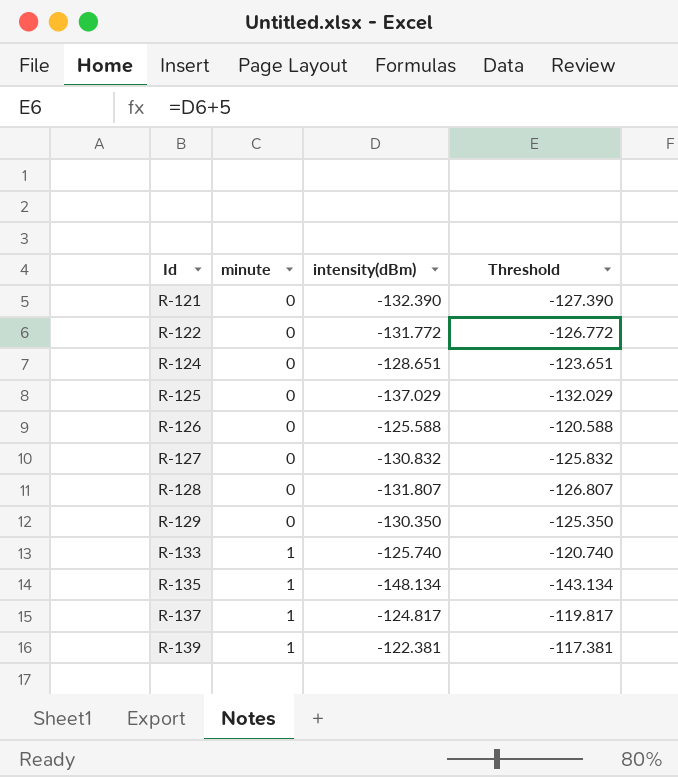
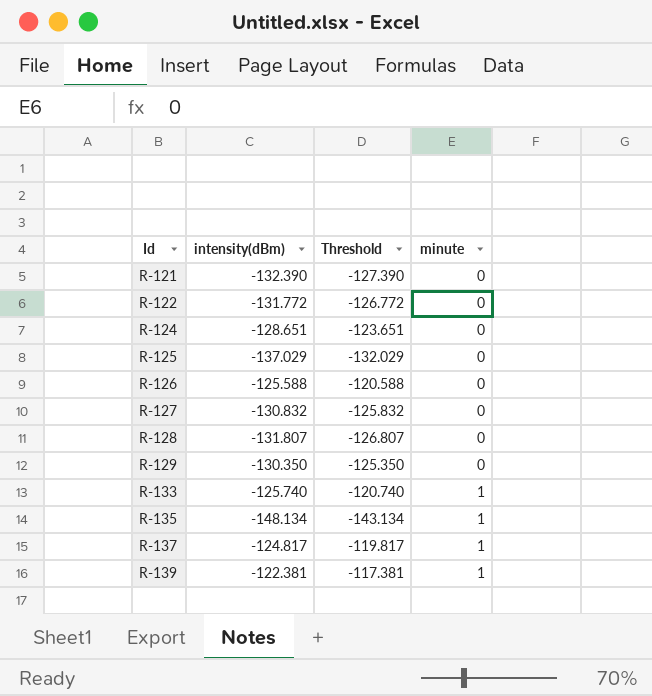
column minute | position: 2 -> 4

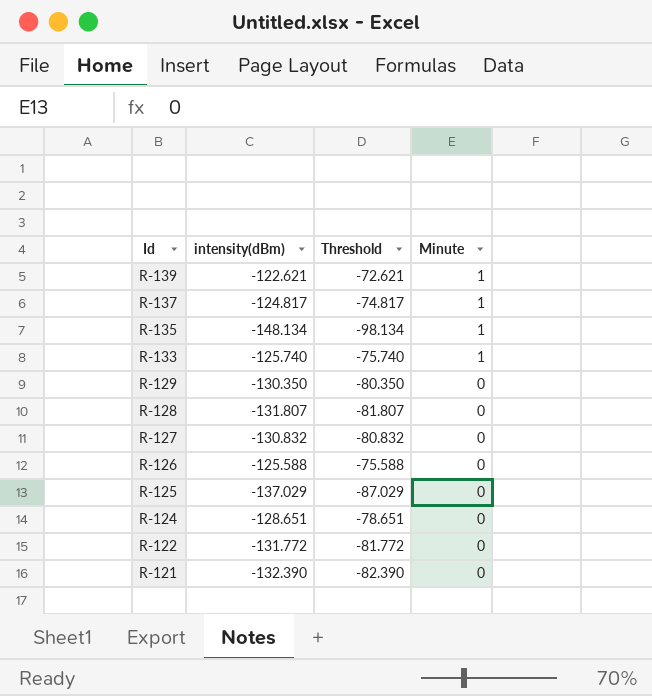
row order: Id ascending -> Id descending
column Threshold | formula: [intensity(dBm)] + 5 -> [intensity(dBm)] + 50
column name: minute -> Minute
R-139 | intensity(dBm): -122.381 -> -122.621

